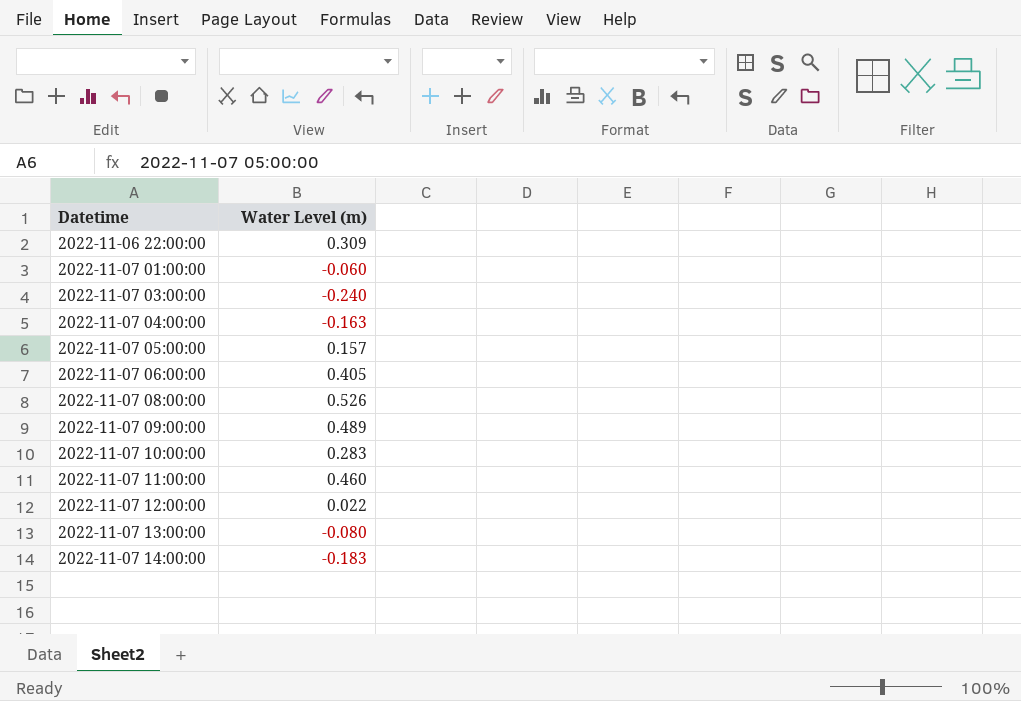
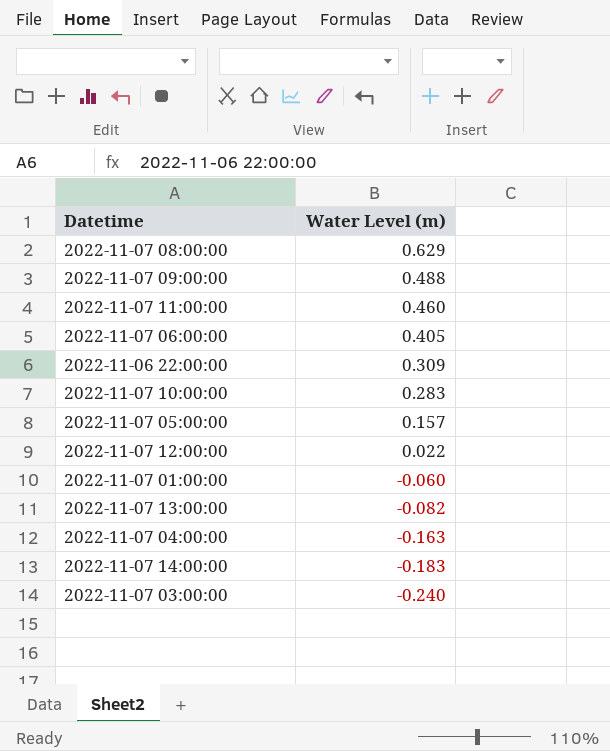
row order: Datetime ascending -> Water Level (m) descending
2022-11-07 08:00:00 | Water Level (m): 0.526 -> 0.629
2022-11-07 09:00:00 | Water Level (m): 0.489 -> 0.488
2022-11-07 13:00:00 | Water Level (m): -0.080 -> -0.082

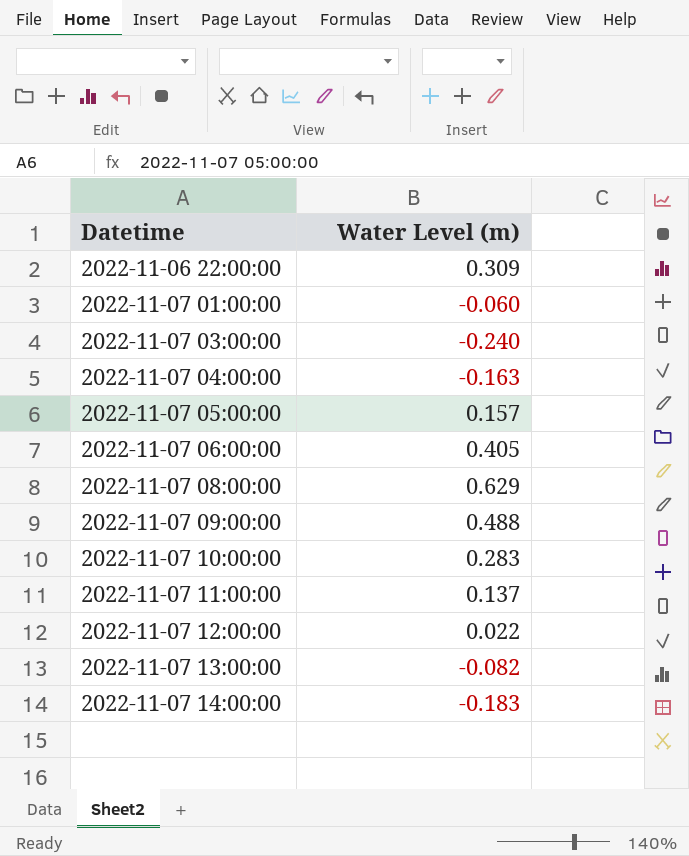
row order: Water Level (m) descending -> Datetime ascending
2022-11-07 11:00:00 | Water Level (m): 0.460 -> 0.137

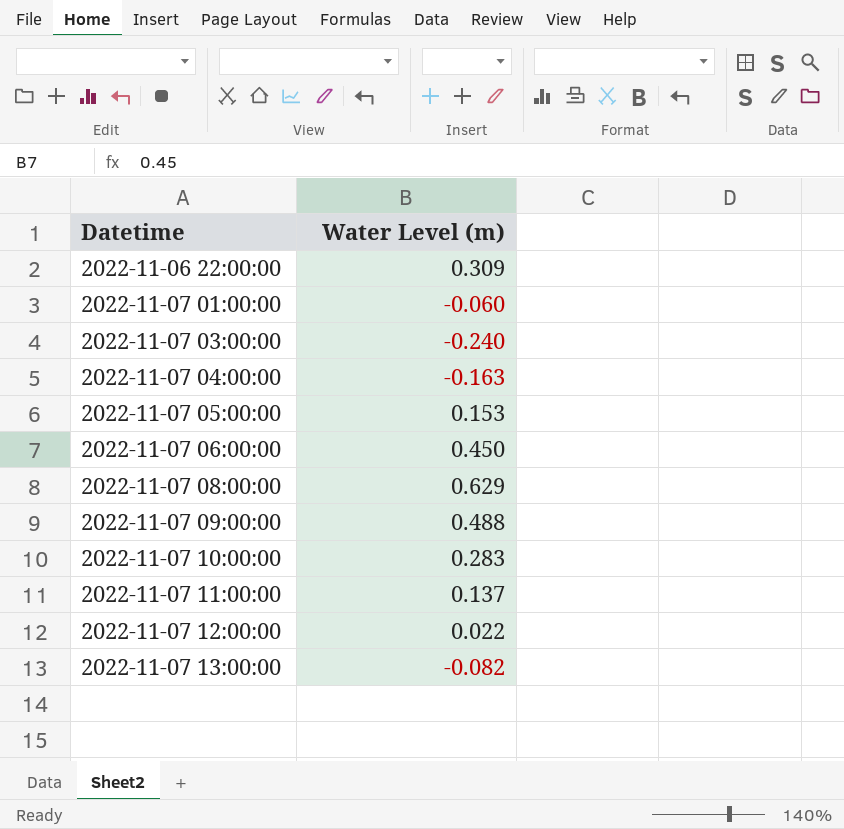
row 2022-11-07 14:00:00: -0.183 -> none
2022-11-07 05:00:00 | Water Level (m): 0.157 -> 0.153
2022-11-07 06:00:00 | Water Level (m): 0.405 -> 0.450

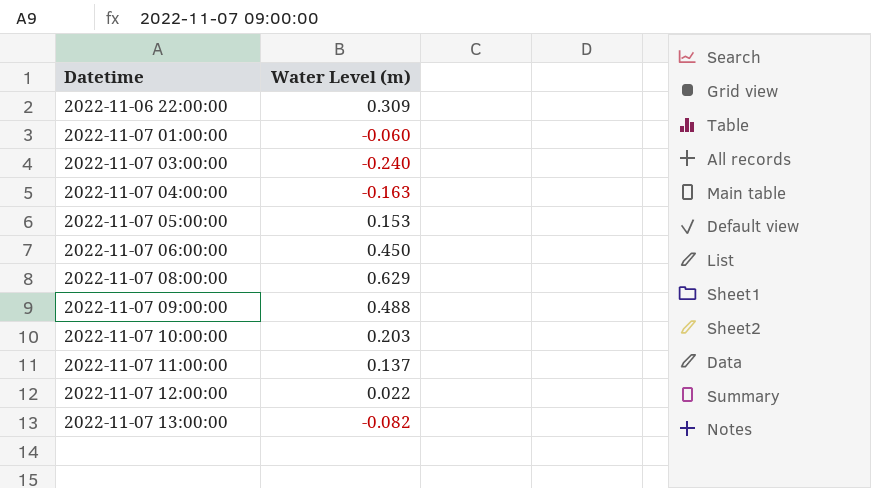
2022-11-07 10:00:00 | Water Level (m): 0.283 -> 0.203

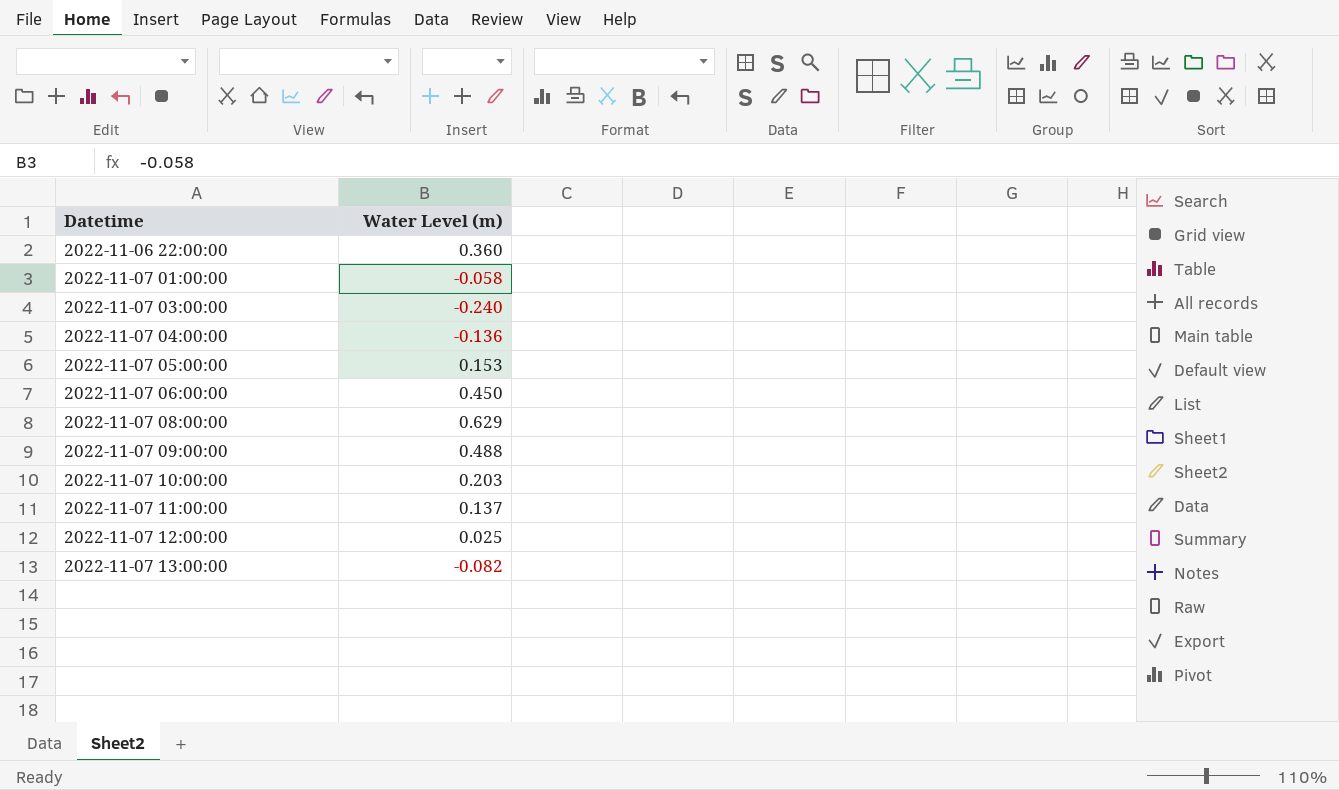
2022-11-06 22:00:00 | Water Level (m): 0.309 -> 0.360
2022-11-07 01:00:00 | Water Level (m): -0.060 -> -0.058
2022-11-07 04:00:00 | Water Level (m): -0.163 -> -0.136
2022-11-07 12:00:00 | Water Level (m): 0.022 -> 0.025

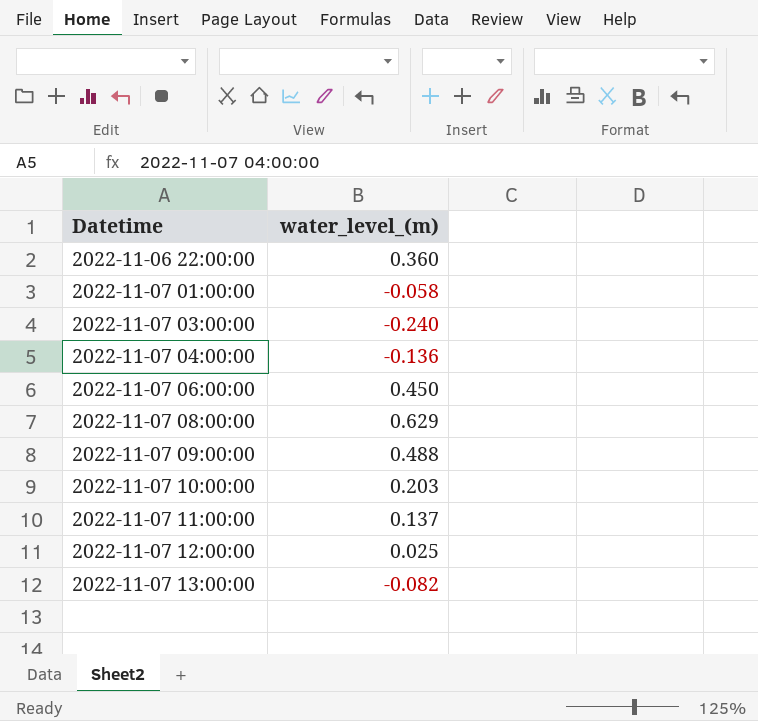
column name: Water Level (m) -> water_level_(m)
row 2022-11-07 05:00:00: 0.153 -> none

